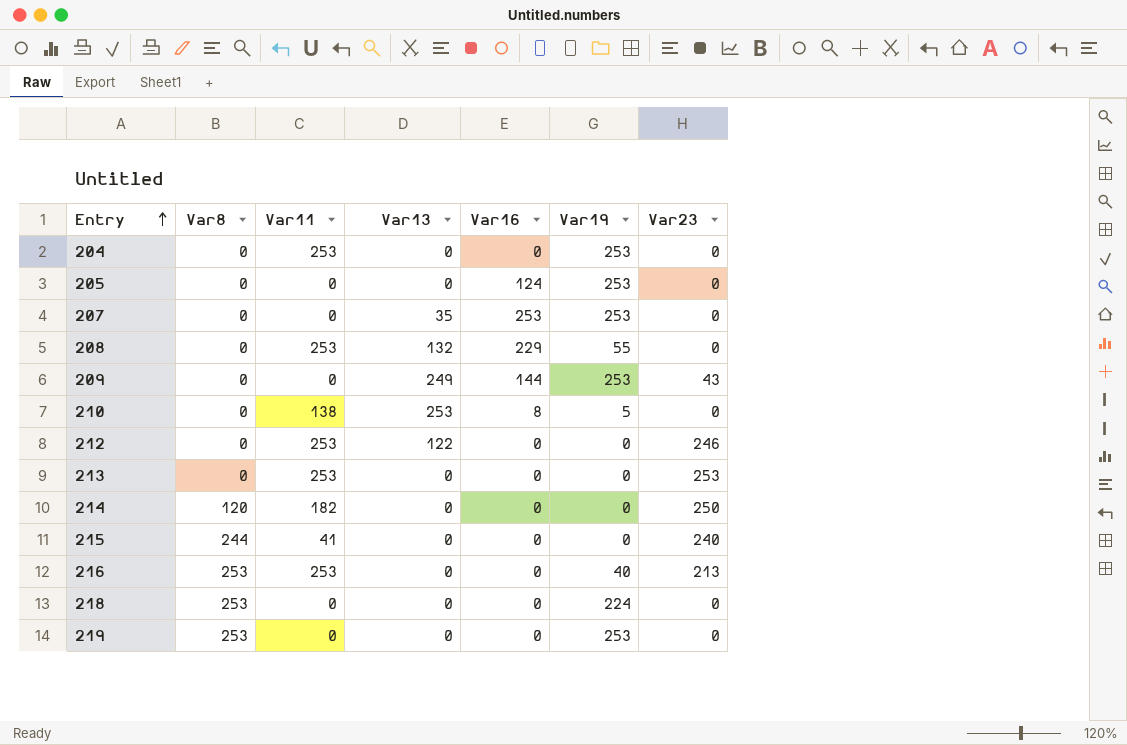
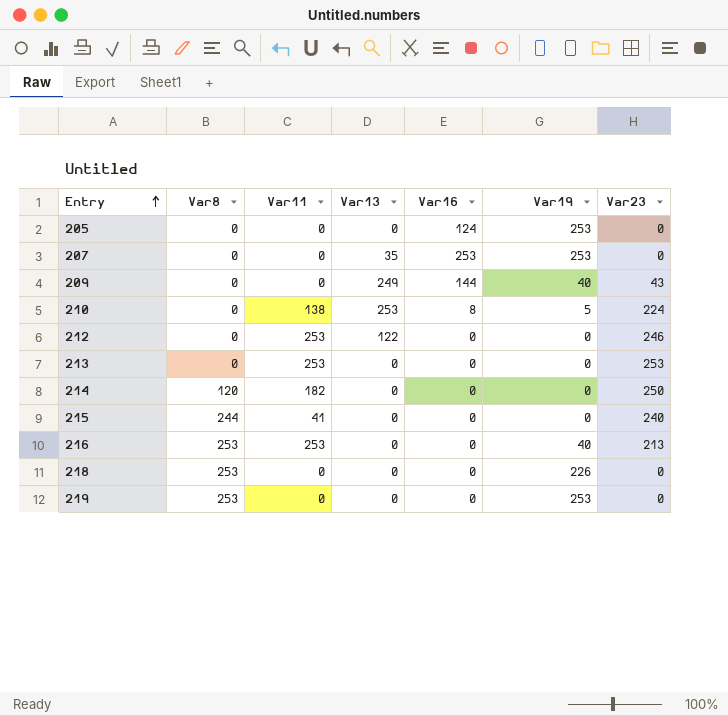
row 204: 0 | 253 | 0 | 0 | 253 | 0 -> none
row 208: 0 | 253 | 132 | 229 | 55 | 0 -> none
209 | Var19: 253 -> 40
210 | Var23: 0 -> 224
218 | Var19: 224 -> 226

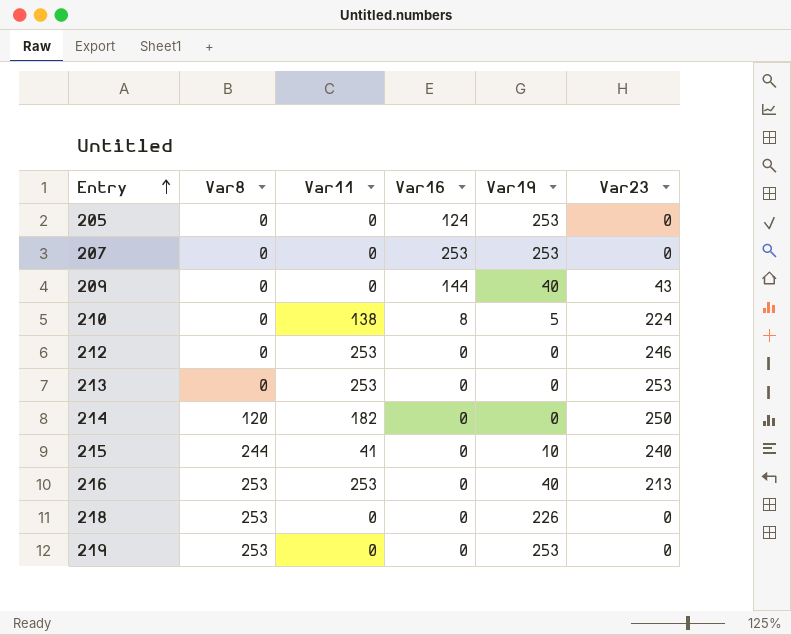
column Var13 | position: 4 -> none
215 | Var19: 0 -> 10

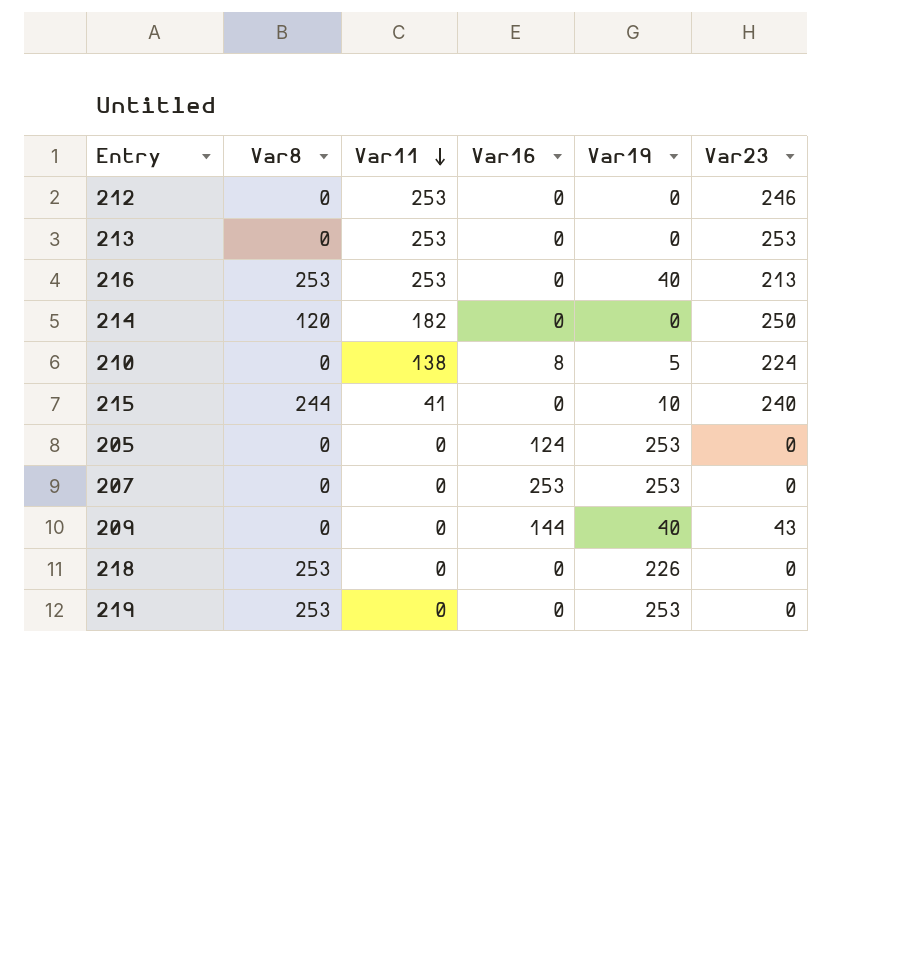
row order: Entry ascending -> Var11 descending

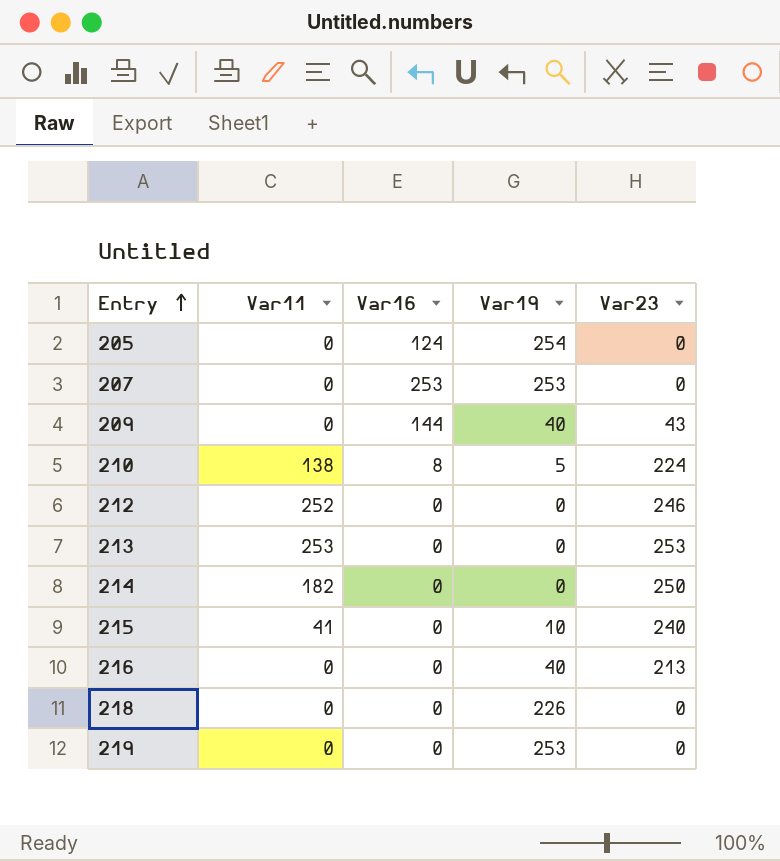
row order: Var11 descending -> Entry ascending
column Var8 | position: 2 -> none
205 | Var19: 253 -> 254
212 | Var11: 253 -> 252
216 | Var11: 253 -> 0

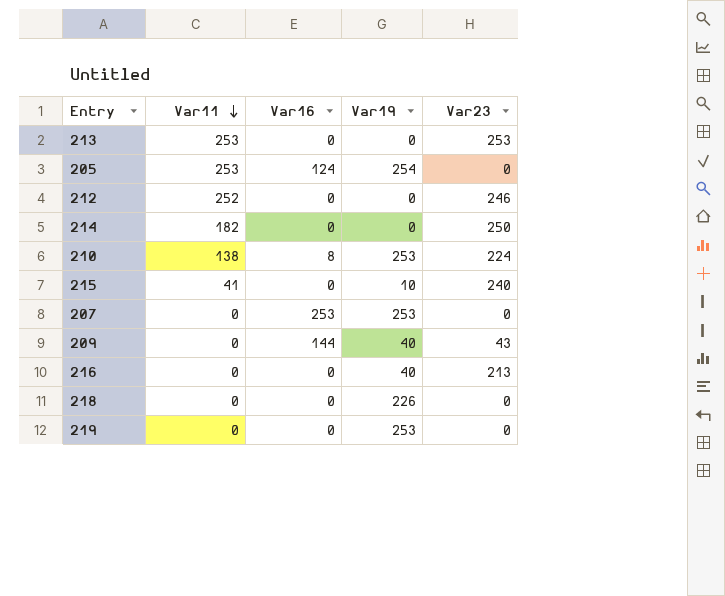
row order: Entry ascending -> Var11 descending
205 | Var11: 0 -> 253
210 | Var19: 5 -> 253

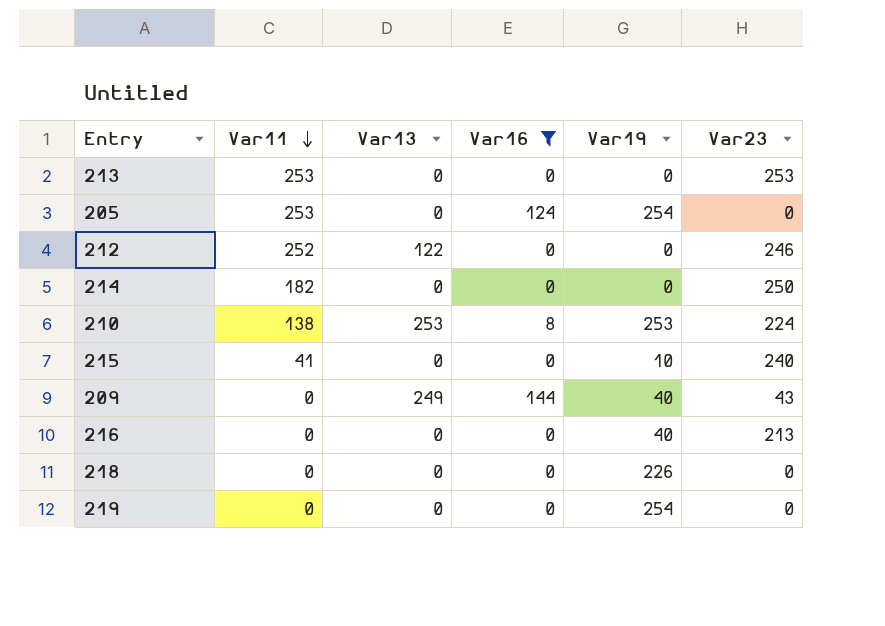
filter: none -> Var16 != 253
column Var13 | position: none -> 3
219 | Var19: 253 -> 254

